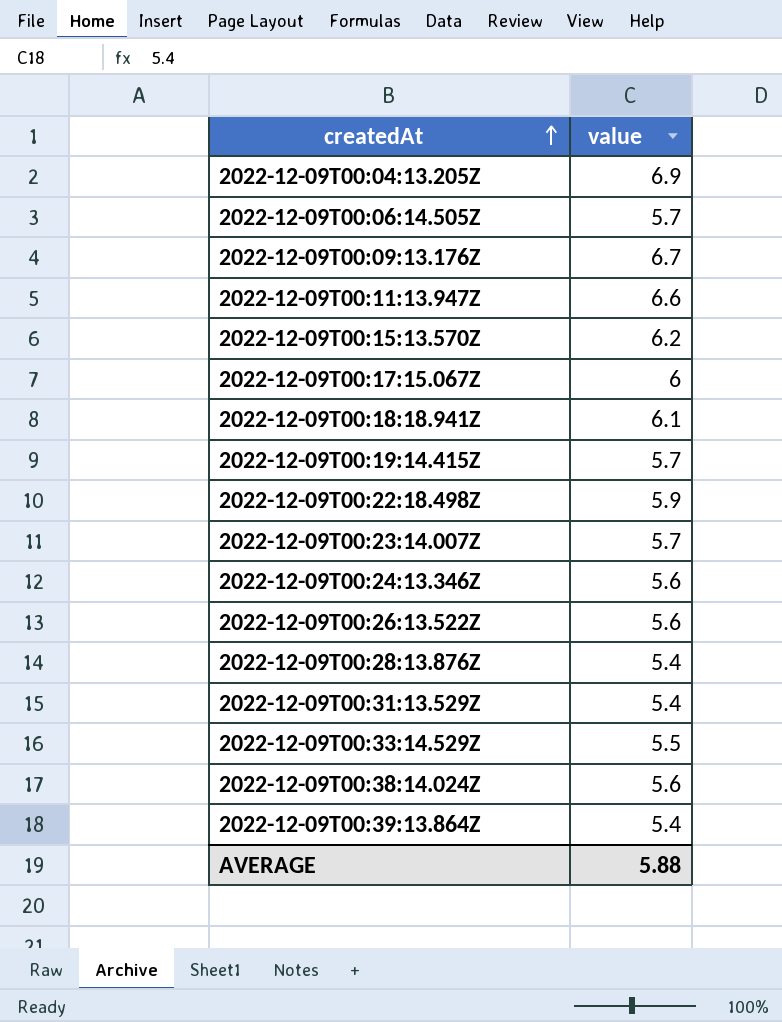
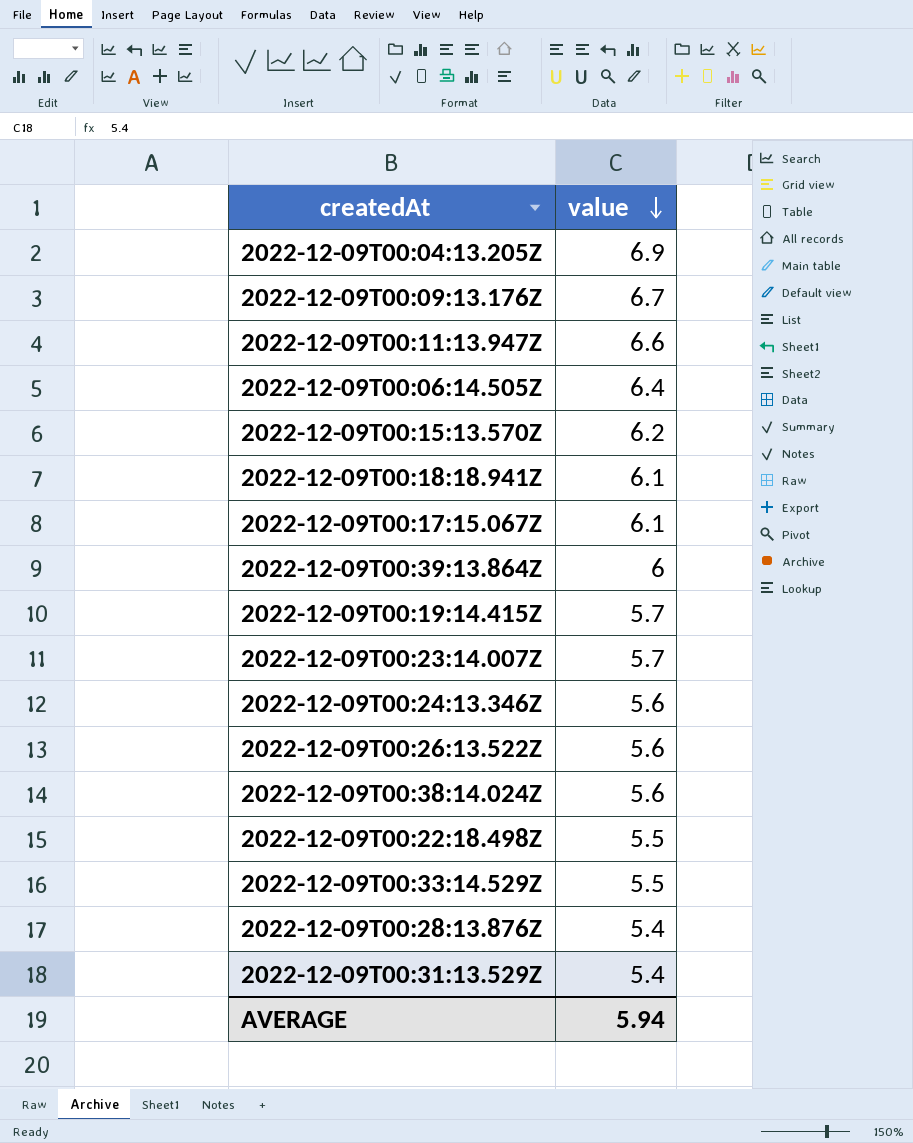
row order: createdAt ascending -> value descending
2022-12-09T00:06:14.505Z | value: 5.7 -> 6.4
2022-12-09T00:17:15.067Z | value: 6 -> 6.1
2022-12-09T00:39:13.864Z | value: 5.4 -> 6
2022-12-09T00:22:18.498Z | value: 5.9 -> 5.5
AVERAGE | value: 5.88 -> 5.94

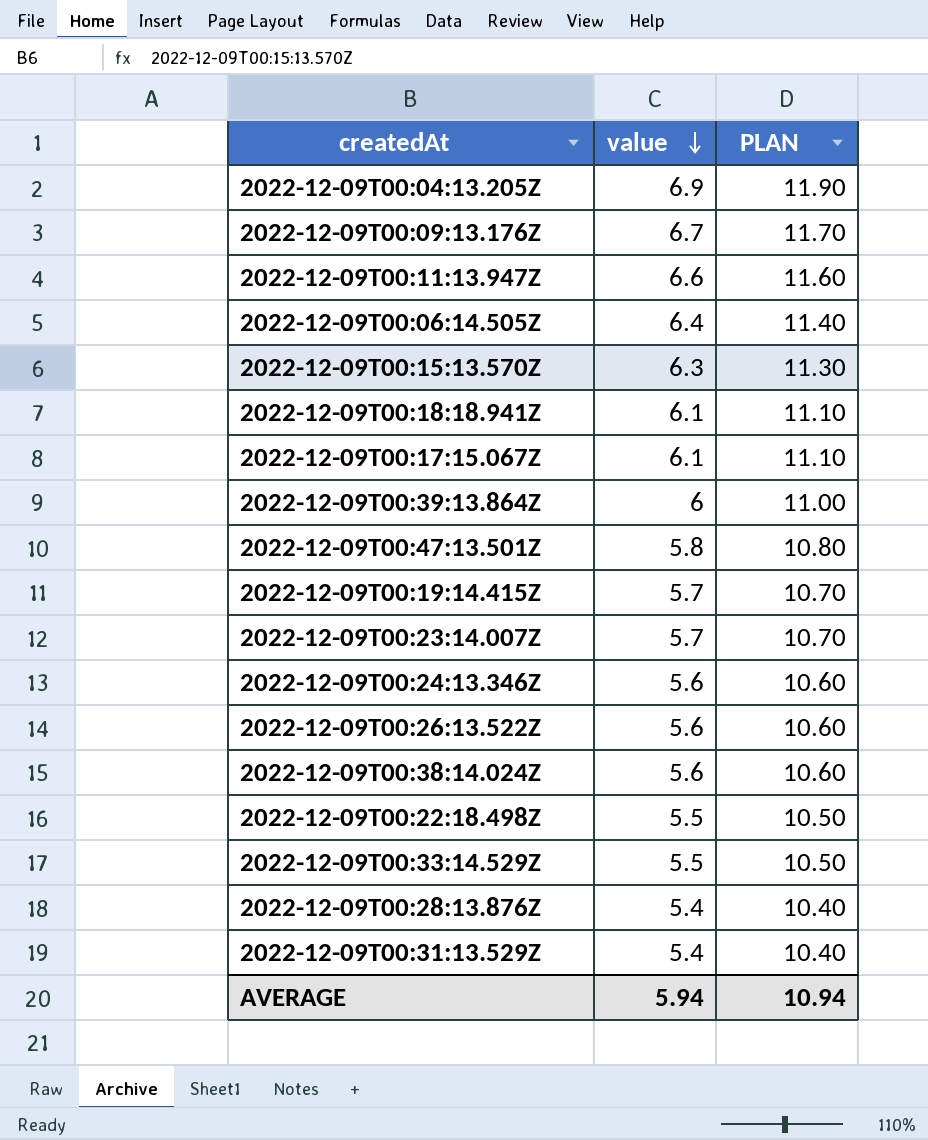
column PLAN | formula: none -> [value] + 5
2022-12-09T00:15:13.570Z | value: 6.2 -> 6.3
row 2022-12-09T00:47:13.501Z: none -> 5.8 | 10.80

